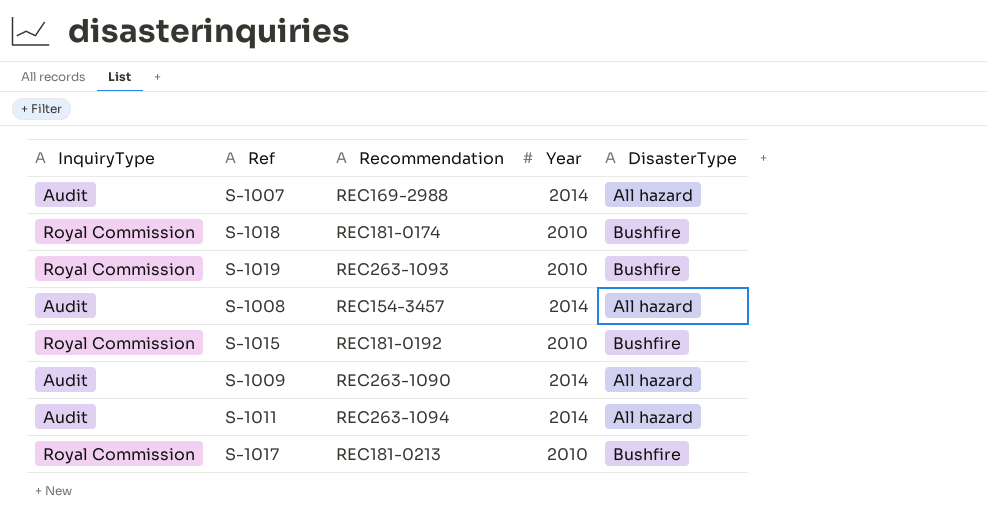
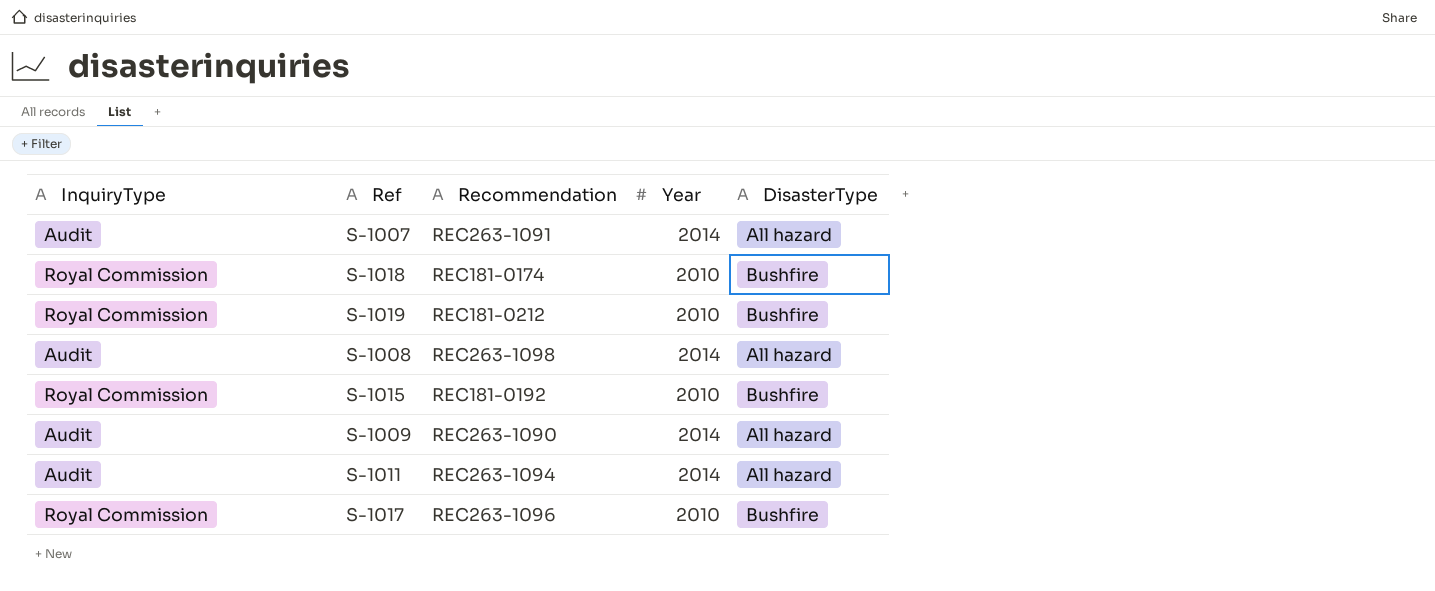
S-1007 | Recommendation: REC169-2988 -> REC263-1091
S-1019 | Recommendation: REC263-1093 -> REC181-0212
S-1008 | Recommendation: REC154-3457 -> REC263-1098
S-1017 | Recommendation: REC181-0213 -> REC263-1096

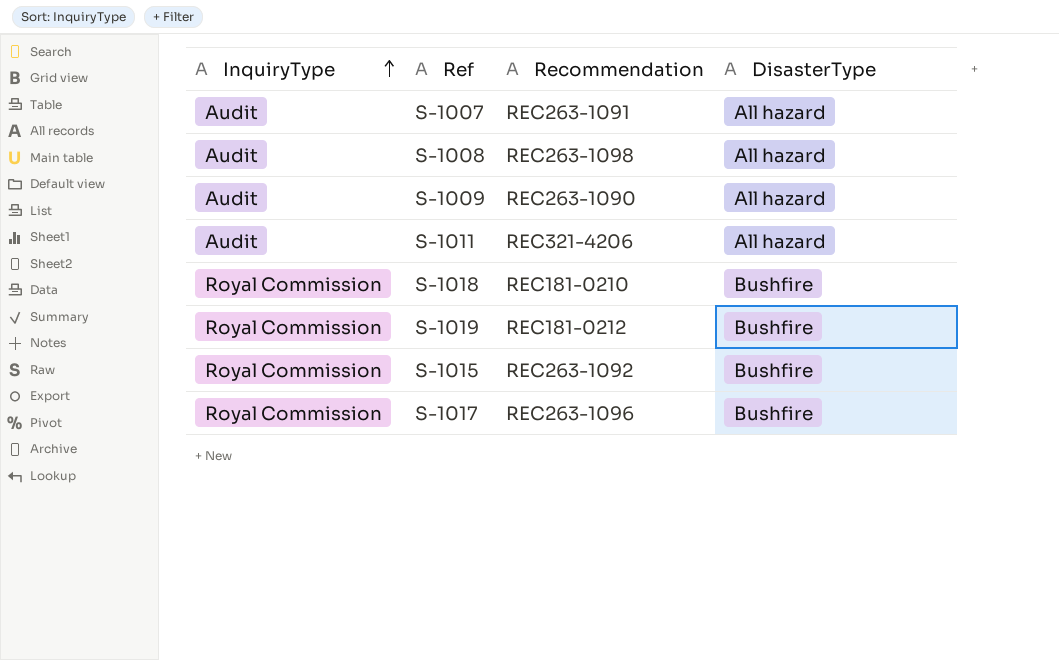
row order: none -> InquiryType ascending
column Year | position: 4 -> none
S-1011 | Recommendation: REC263-1094 -> REC321-4206
S-1018 | Recommendation: REC181-0174 -> REC181-0210
S-1015 | Recommendation: REC181-0192 -> REC263-1092

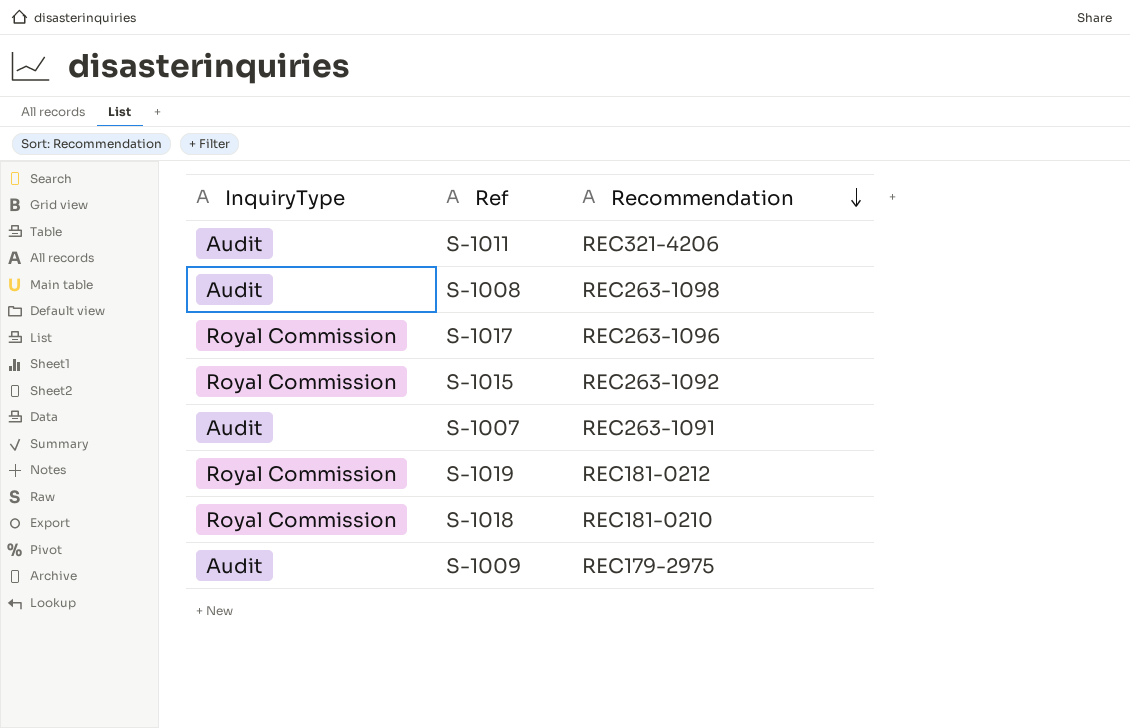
row order: InquiryType ascending -> Recommendation descending
column DisasterType | position: 4 -> none
S-1009 | Recommendation: REC263-1090 -> REC179-2975

